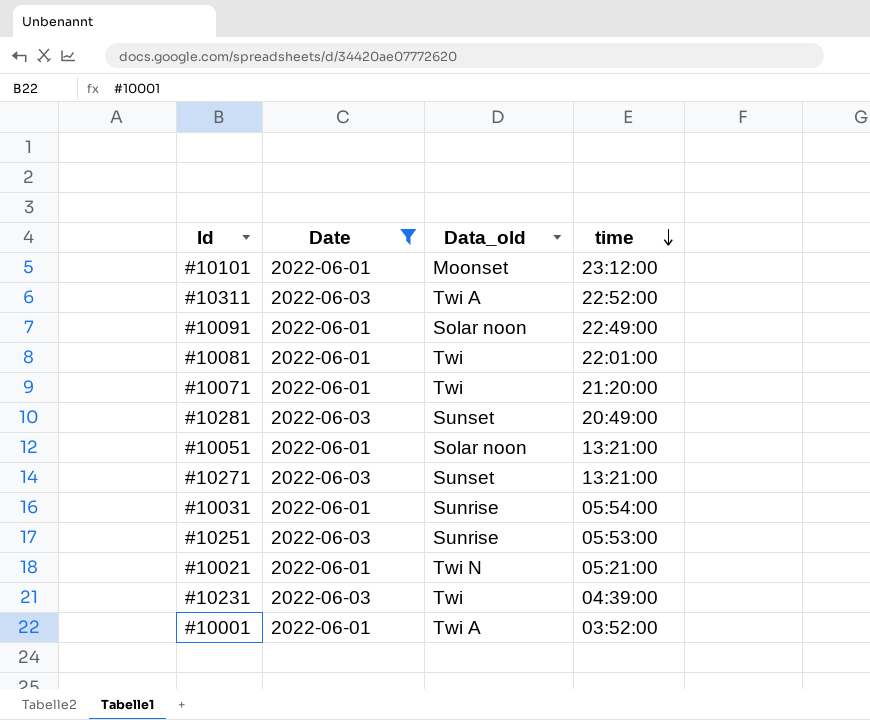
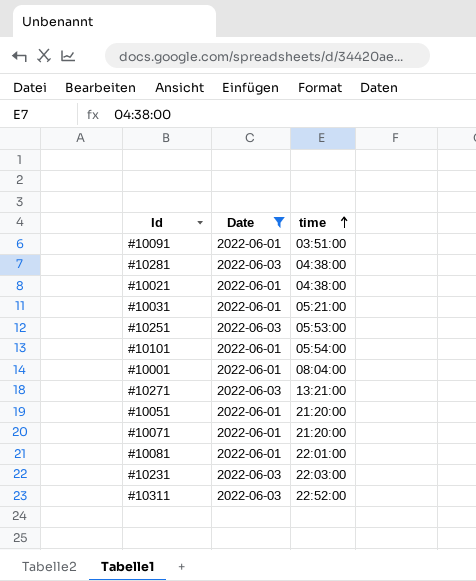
row order: time descending -> time ascending
column Data_old | position: 3 -> none
#10091 | time: 22:49:00 -> 03:51:00
#10281 | time: 20:49:00 -> 04:38:00
#10021 | time: 05:21:00 -> 04:38:00
#10031 | time: 05:54:00 -> 05:21:00
#10101 | time: 23:12:00 -> 05:54:00
#10001 | time: 03:52:00 -> 08:04:00
#10051 | time: 13:21:00 -> 21:20:00
#10231 | time: 04:39:00 -> 22:03:00

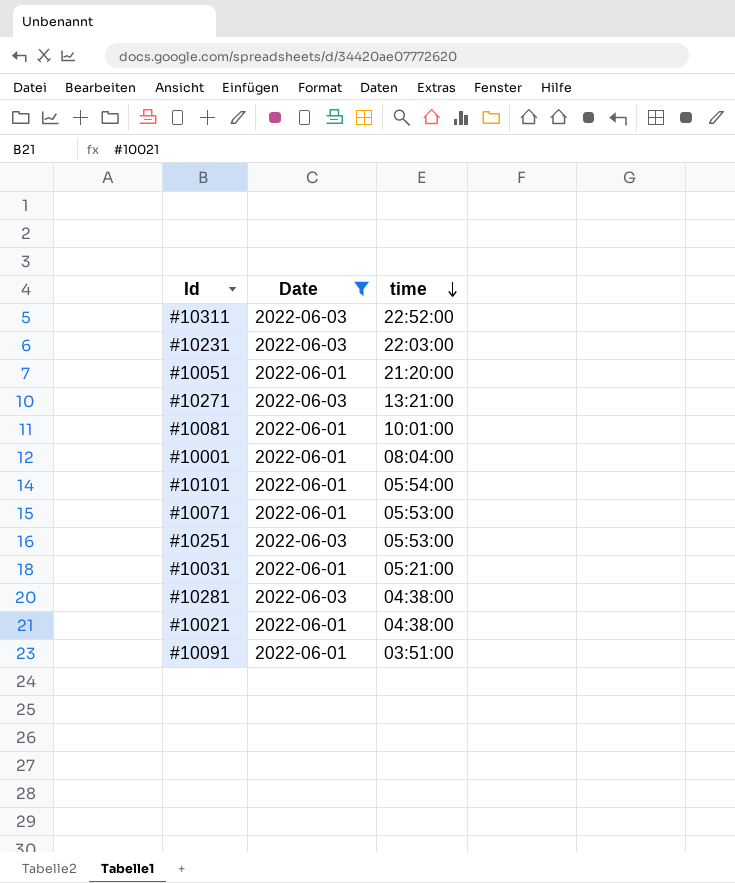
row order: time ascending -> time descending
#10081 | time: 22:01:00 -> 10:01:00
#10071 | time: 21:20:00 -> 05:53:00

